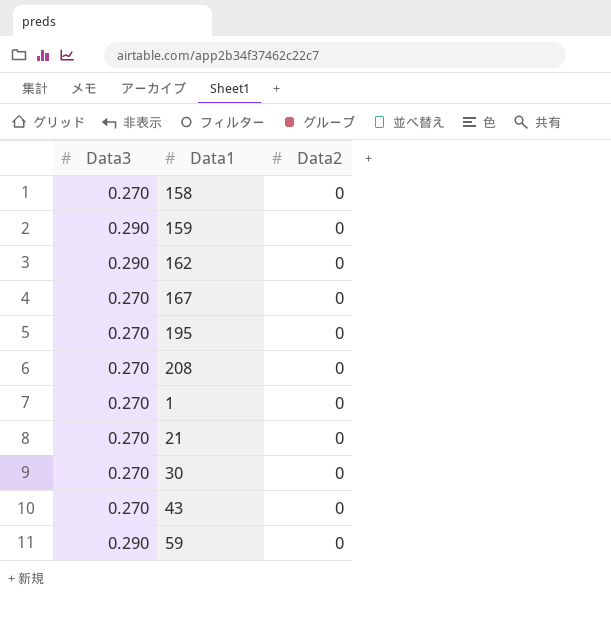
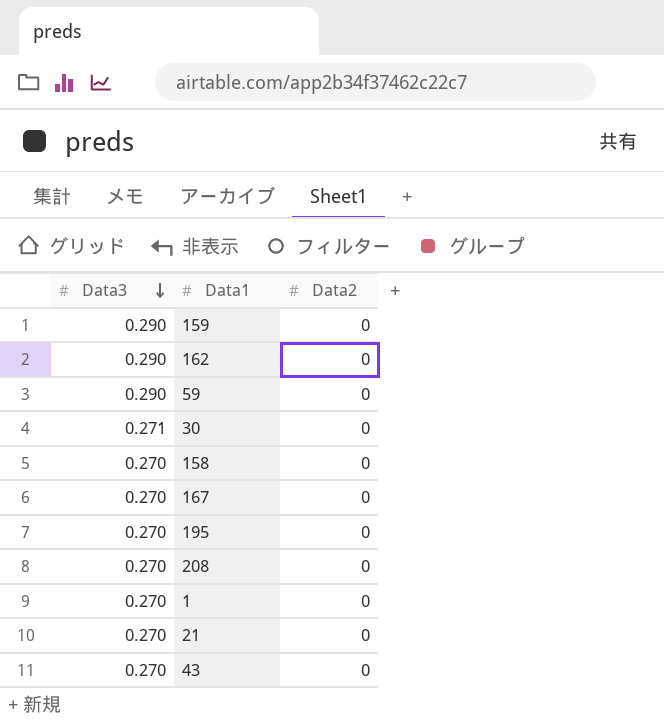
row order: none -> Data3 descending
30 | Data3: 0.270 -> 0.271

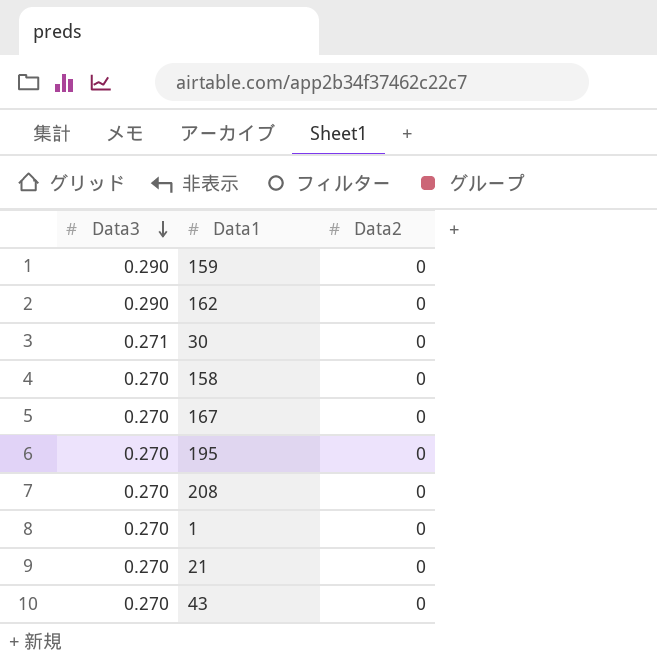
row 59: 0.290 | 0 -> none

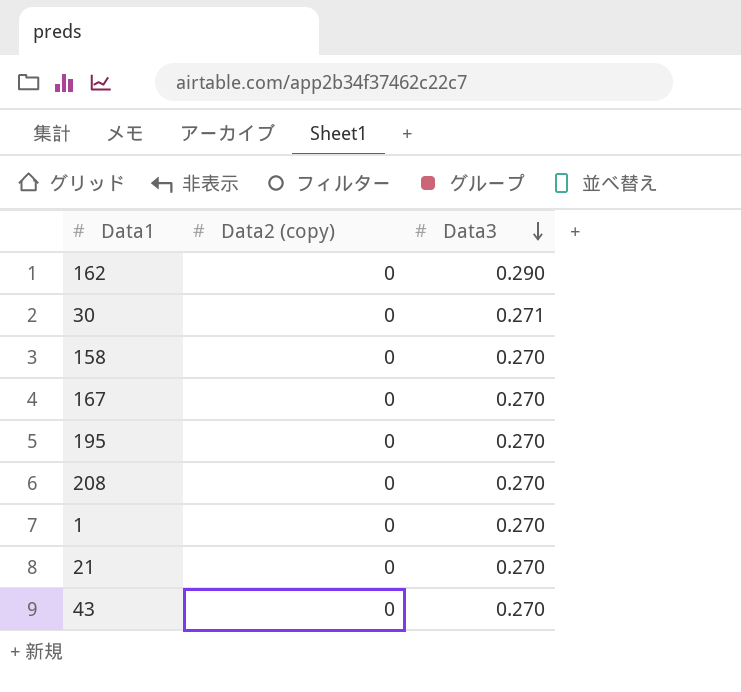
column name: Data2 -> Data2 (copy)
column Data3 | position: 1 -> 3
row 159: 0.290 | 0 -> none

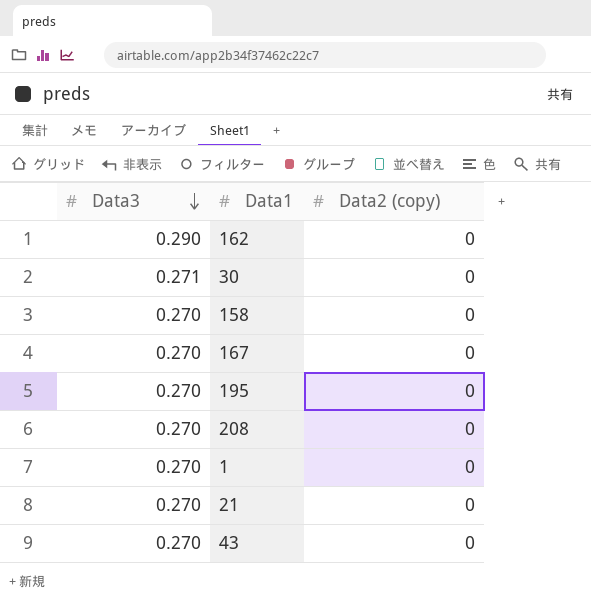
column Data3 | position: 3 -> 1

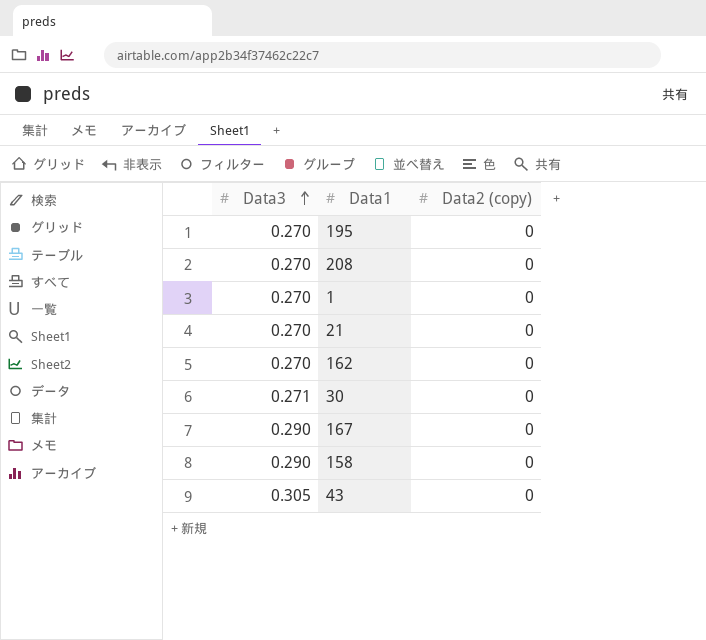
row order: Data3 descending -> Data3 ascending
162 | Data3: 0.290 -> 0.270
167 | Data3: 0.270 -> 0.290
158 | Data3: 0.270 -> 0.290
43 | Data3: 0.270 -> 0.305

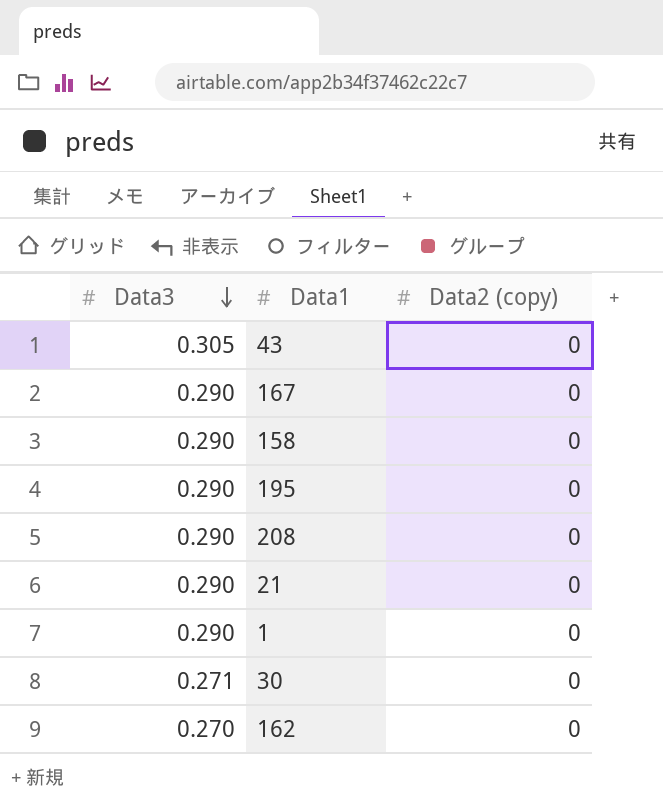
row order: Data3 ascending -> Data3 descending
195 | Data3: 0.270 -> 0.290
208 | Data3: 0.270 -> 0.290
21 | Data3: 0.270 -> 0.290
1 | Data3: 0.270 -> 0.290

